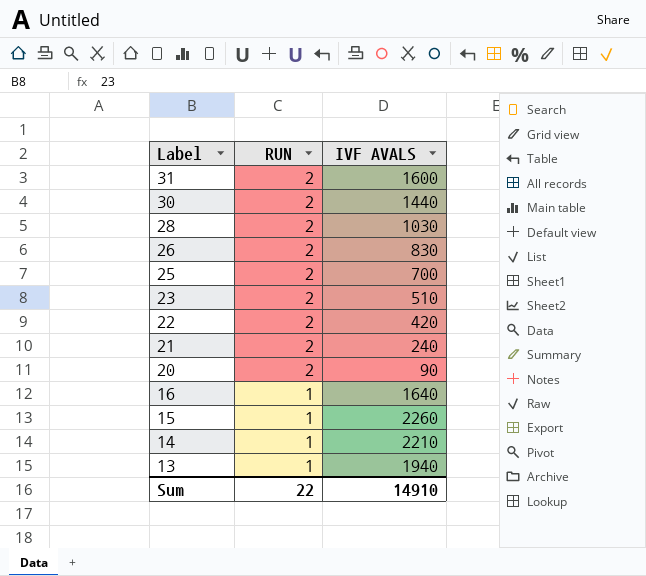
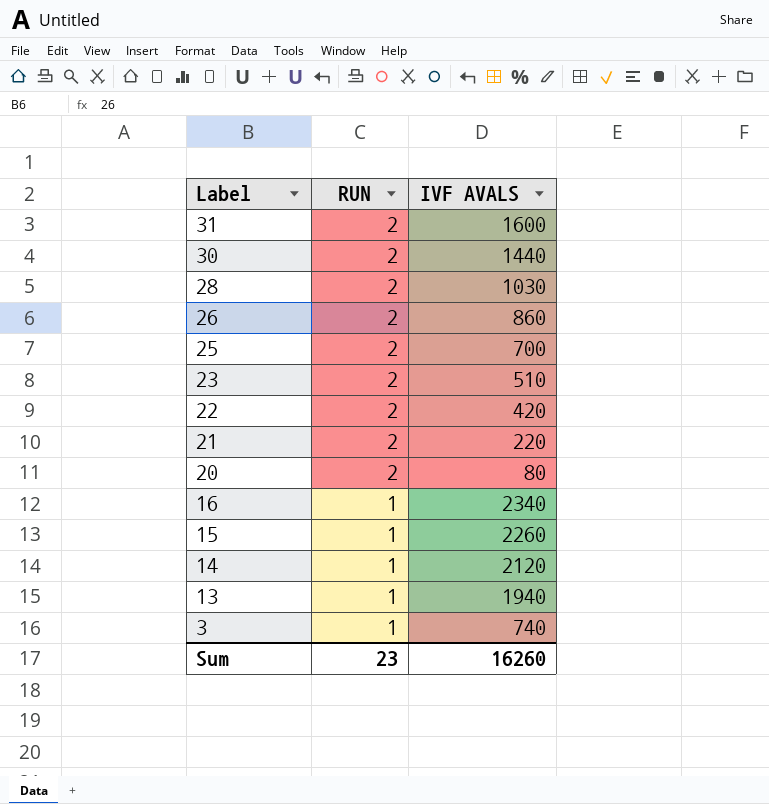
26 | IVF AVALS: 830 -> 860
21 | IVF AVALS: 240 -> 220
20 | IVF AVALS: 90 -> 80
16 | IVF AVALS: 1640 -> 2340
14 | IVF AVALS: 2210 -> 2120
row 3: none -> 1 | 740
Sum | RUN: 22 -> 23
Sum | IVF AVALS: 14910 -> 16260

